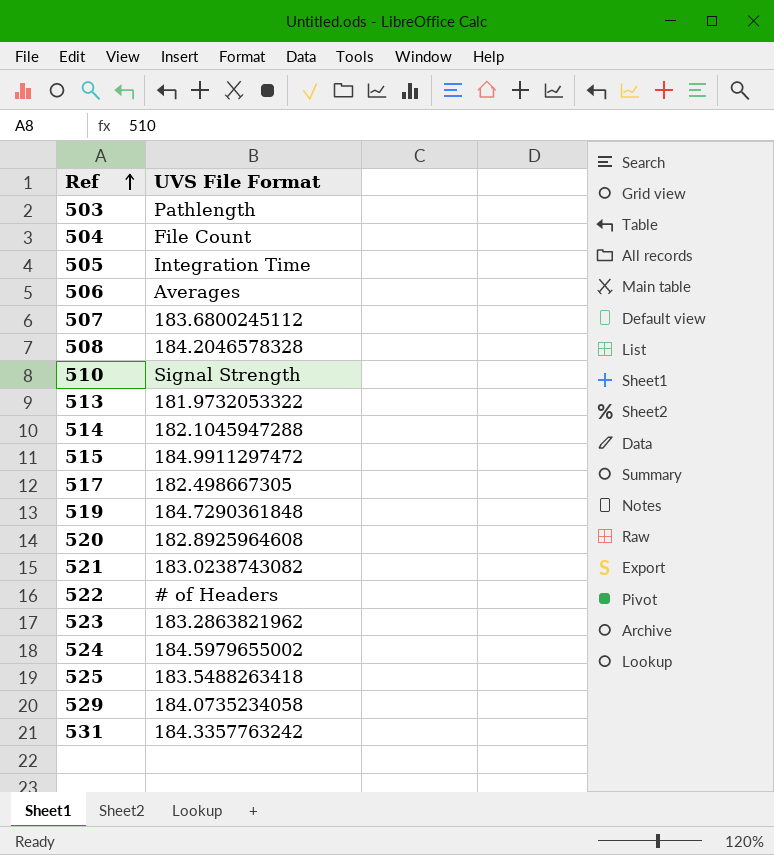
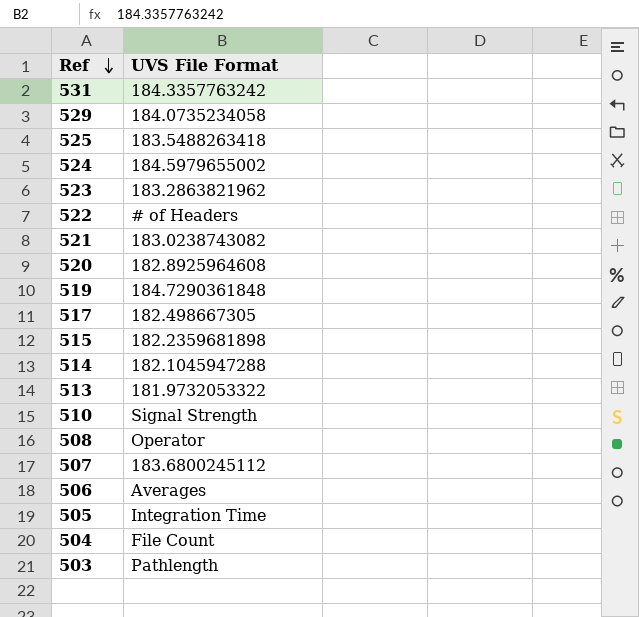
row order: Ref ascending -> Ref descending
515 | UVS File Format: 184.9911297472 -> 182.2359681898
508 | UVS File Format: 184.2046578328 -> Operator

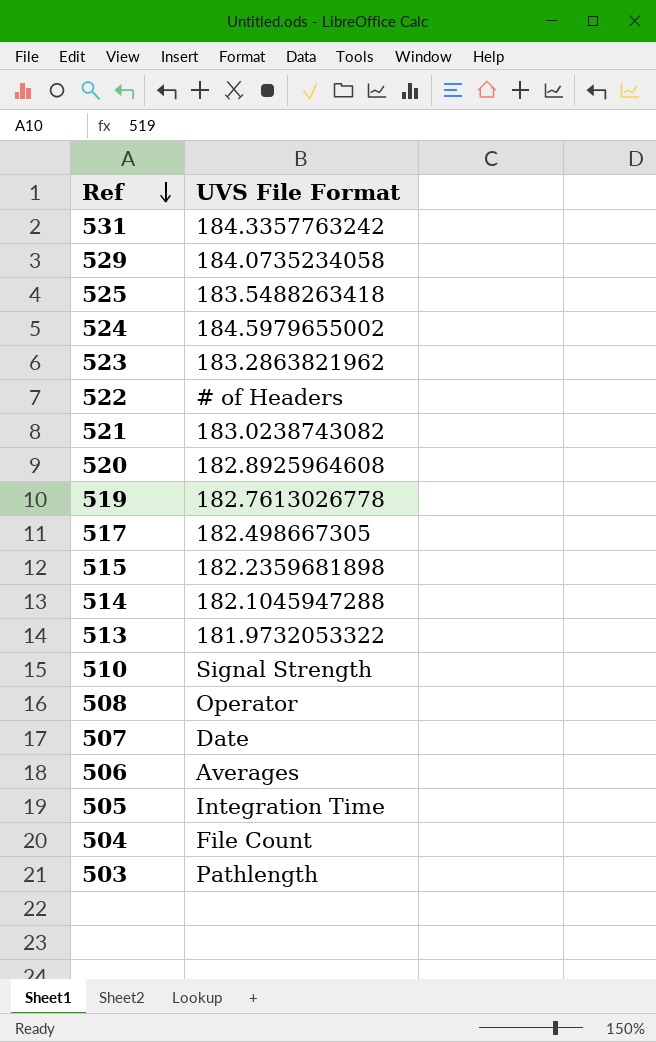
519 | UVS File Format: 184.7290361848 -> 182.7613026778
507 | UVS File Format: 183.6800245112 -> Date

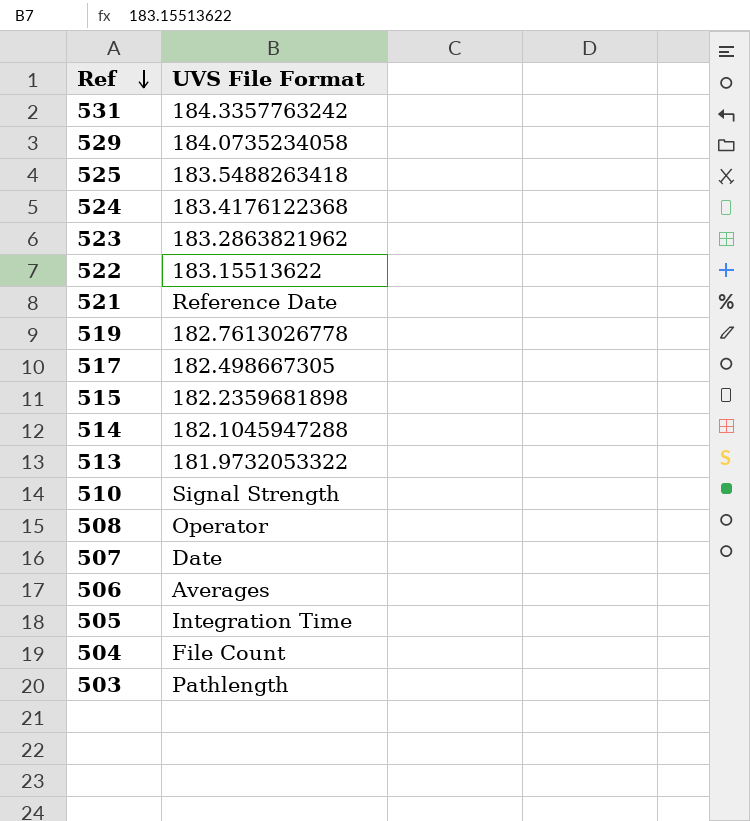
row 520: 182.8925964608 -> none
524 | UVS File Format: 184.5979655002 -> 183.4176122368
522 | UVS File Format: # of Headers -> 183.15513622
521 | UVS File Format: 183.0238743082 -> Reference Date

